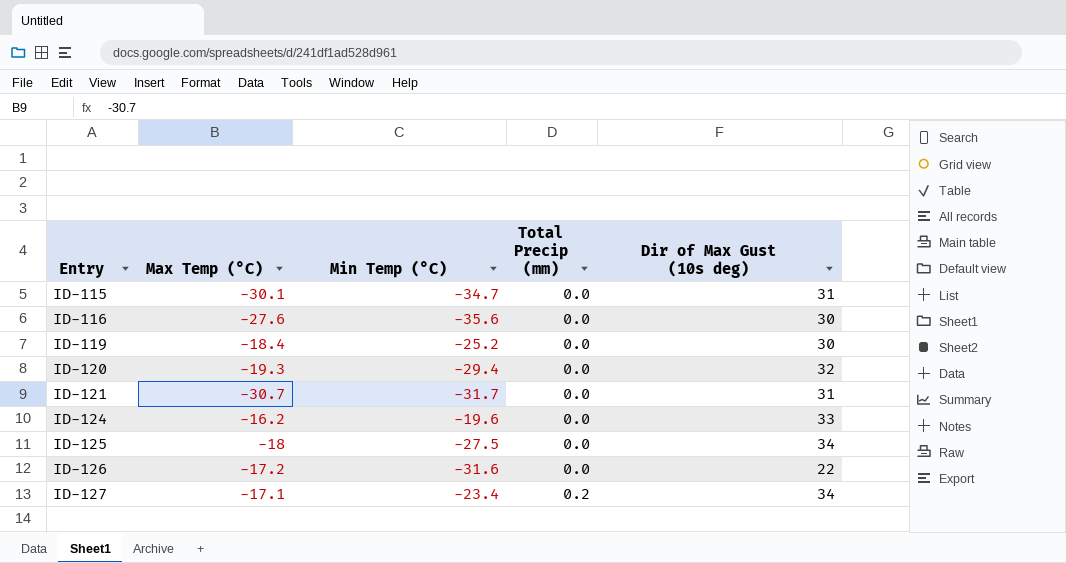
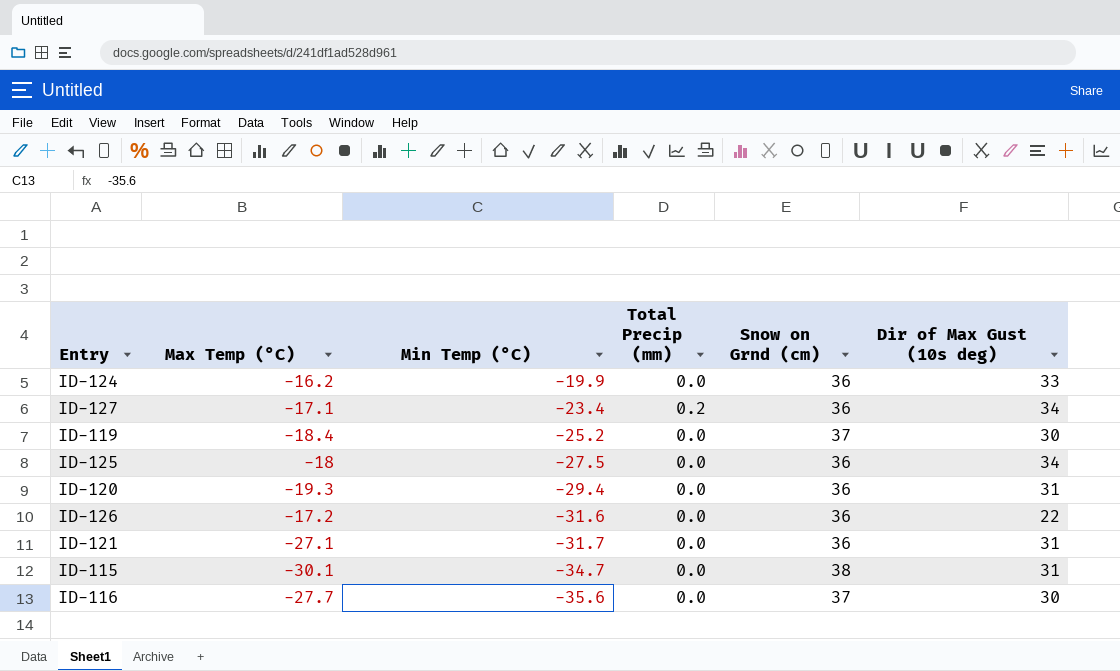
row order: Entry ascending -> Min Temp (°C) descending
column Snow on Grnd (cm) | position: none -> 5
ID-124 | Min Temp (°C): -19.6 -> -19.9
ID-120 | Dir of Max Gust (10s deg): 32 -> 31
ID-121 | Max Temp (°C): -30.7 -> -27.1
ID-116 | Max Temp (°C): -27.6 -> -27.7

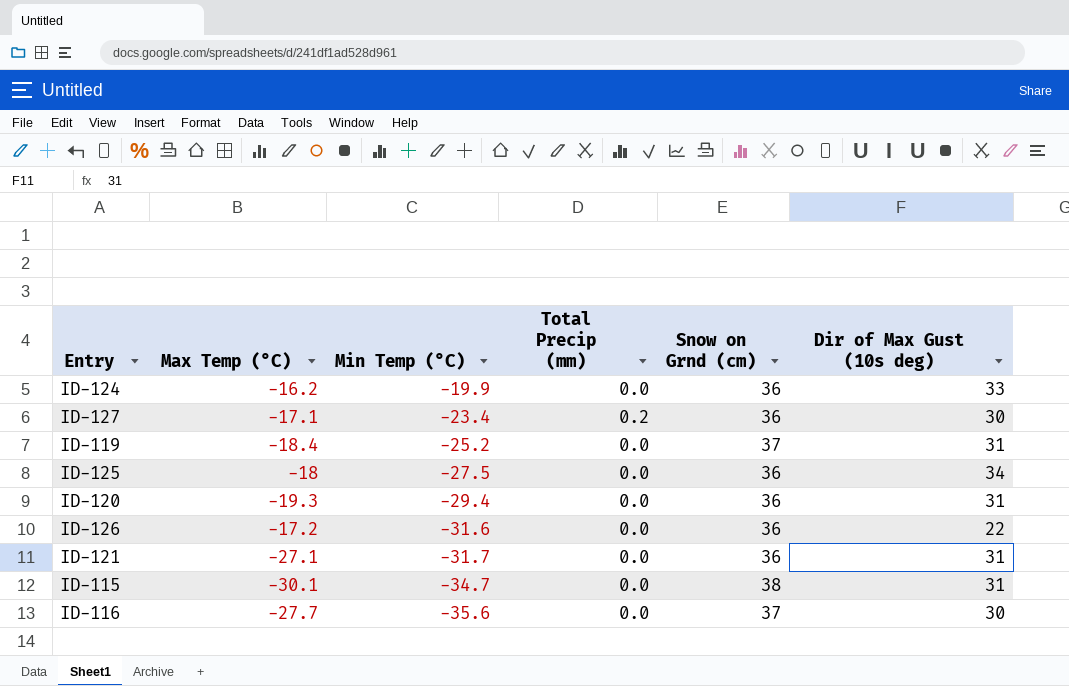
ID-127 | Dir of Max Gust (10s deg): 34 -> 30
ID-119 | Dir of Max Gust (10s deg): 30 -> 31

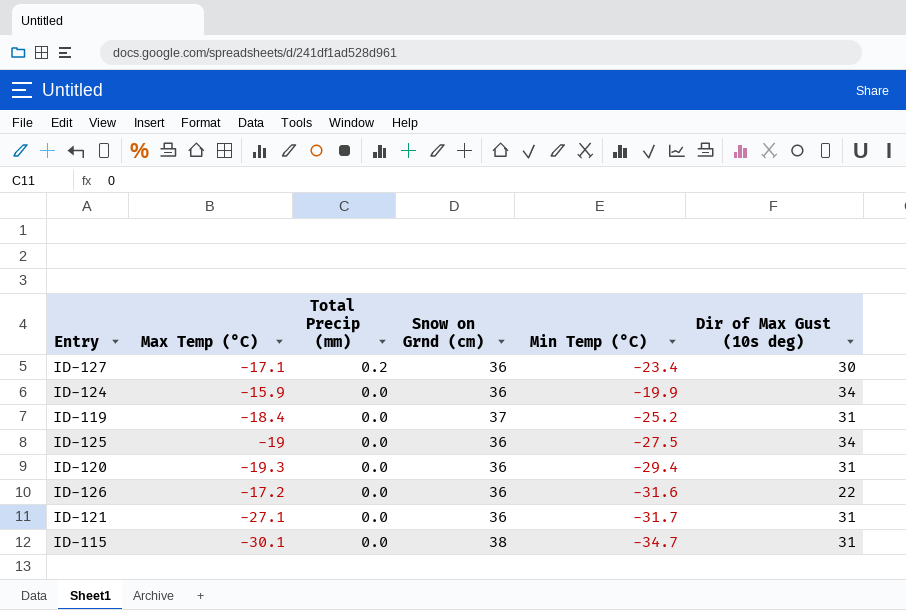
row order: Min Temp (°C) descending -> Total Precip (mm) descending
column Min Temp (°C) | position: 3 -> 5
row ID-116: -27.7 | -35.6 | 0.0 | 37 | 30 -> none
ID-124 | Max Temp (°C): -16.2 -> -15.9
ID-124 | Dir of Max Gust (10s deg): 33 -> 34
ID-125 | Max Temp (°C): -18 -> -19

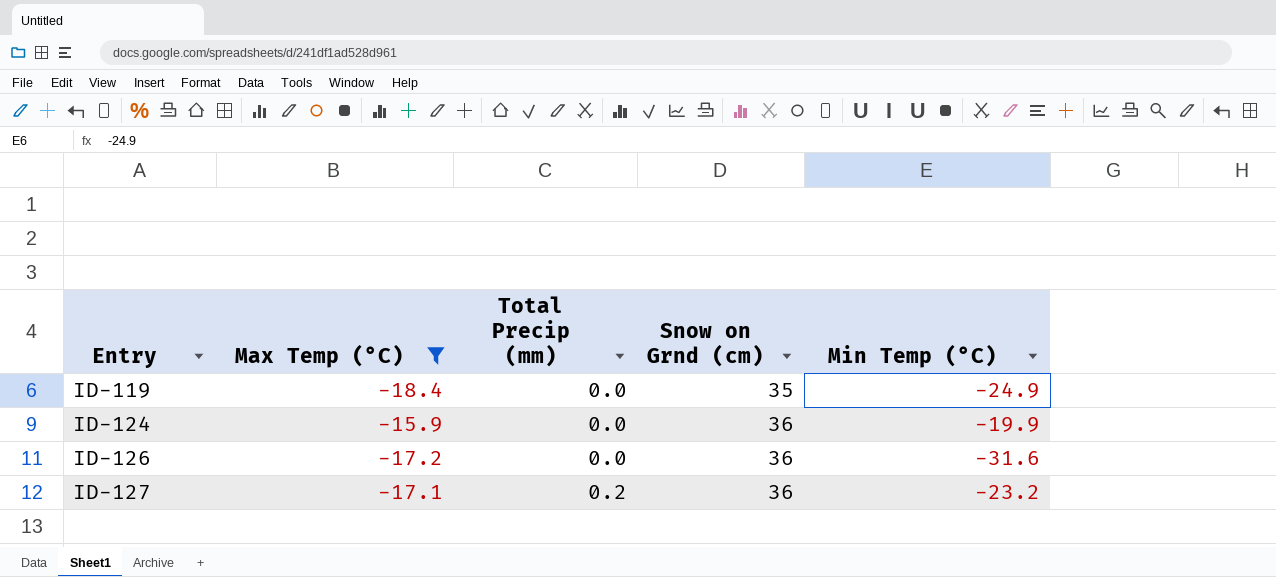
filter: none -> Max Temp (°C) >= -18.4
row order: Total Precip (mm) descending -> Entry ascending
column Dir of Max Gust (10s deg) | position: 6 -> none
ID-119 | Snow on Grnd (cm): 37 -> 35
ID-119 | Min Temp (°C): -25.2 -> -24.9
ID-127 | Min Temp (°C): -23.4 -> -23.2

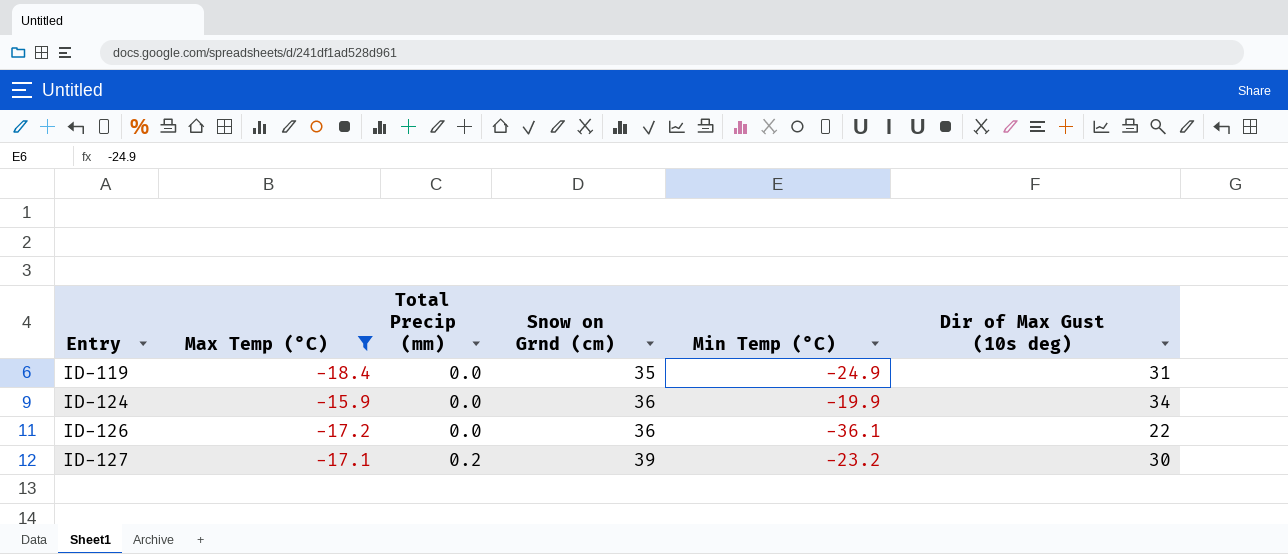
column Dir of Max Gust (10s deg) | position: none -> 6
ID-126 | Min Temp (°C): -31.6 -> -36.1
ID-127 | Snow on Grnd (cm): 36 -> 39

